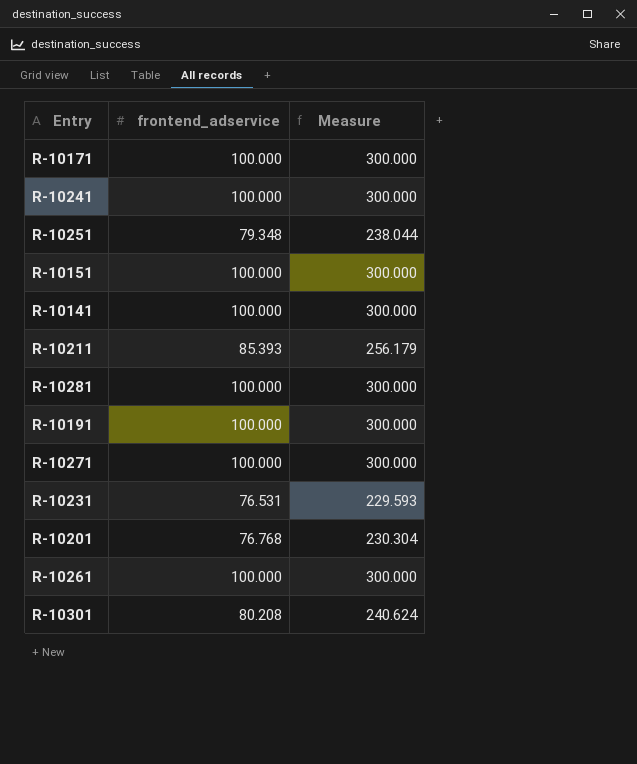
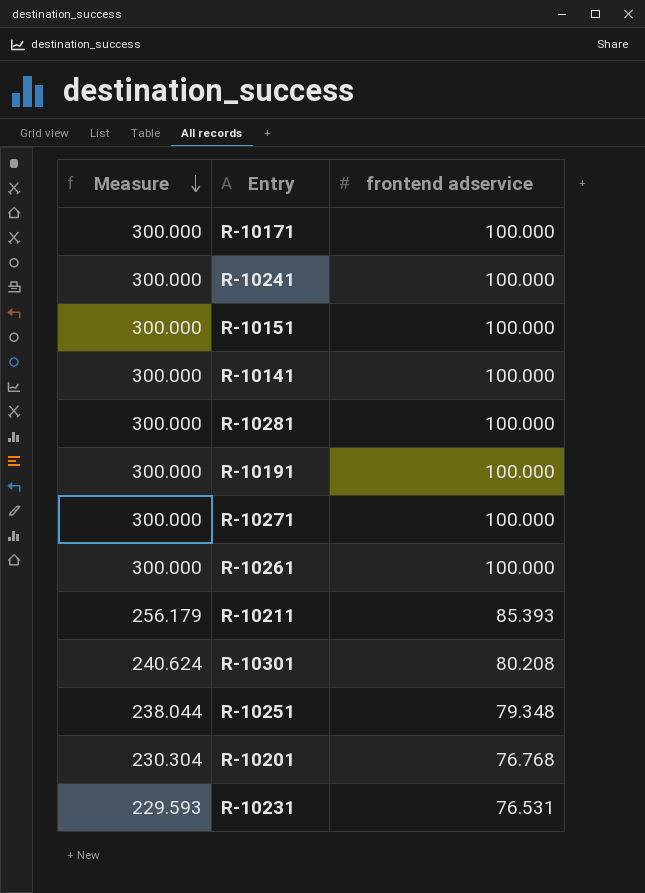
row order: none -> Measure descending
column Measure | position: 3 -> 1
column name: frontend_adservice -> frontend adservice

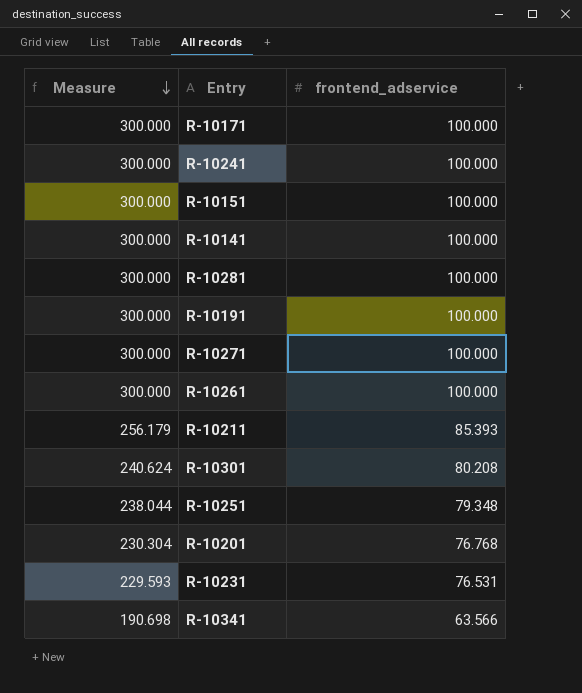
column name: frontend adservice -> frontend_adservice
row R-10341: none -> 190.698 | 63.566

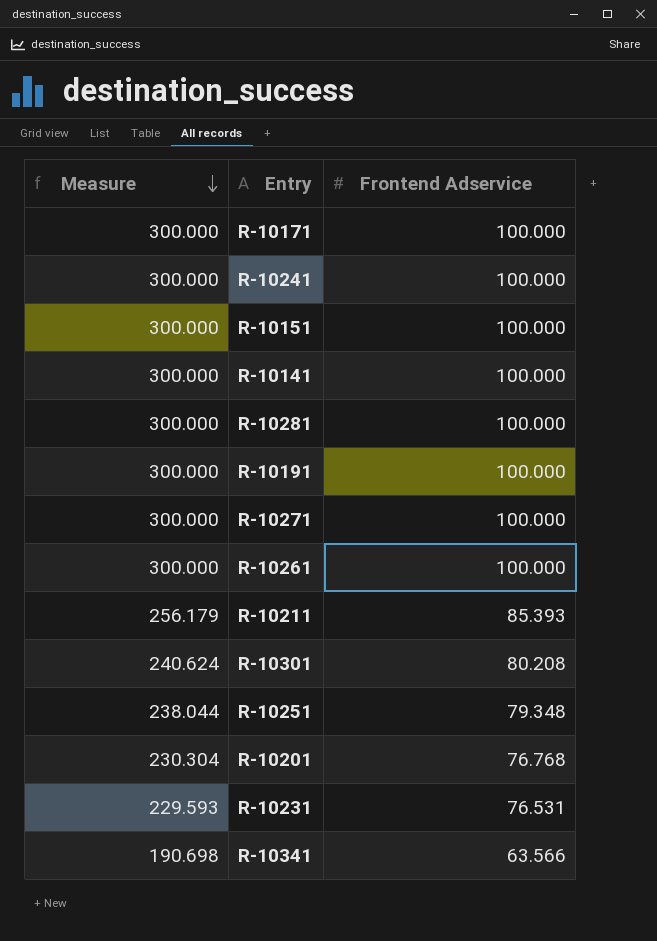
column name: frontend_adservice -> Frontend Adservice

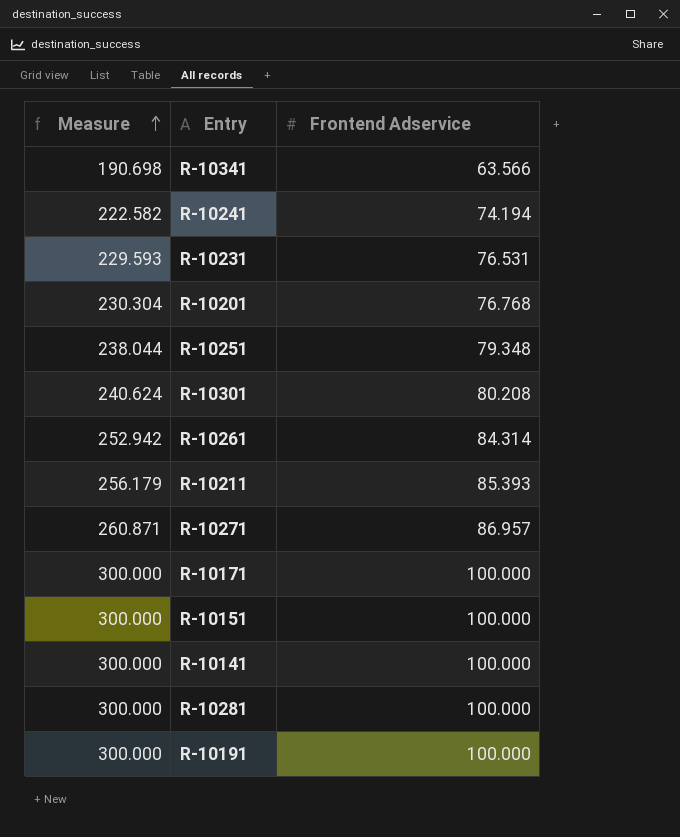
row order: Measure descending -> Measure ascending
R-10241 | Measure: 300.000 -> 222.582
R-10241 | Frontend Adservice: 100.000 -> 74.194
R-10261 | Measure: 300.000 -> 252.942
R-10261 | Frontend Adservice: 100.000 -> 84.314
R-10271 | Measure: 300.000 -> 260.871
R-10271 | Frontend Adservice: 100.000 -> 86.957

